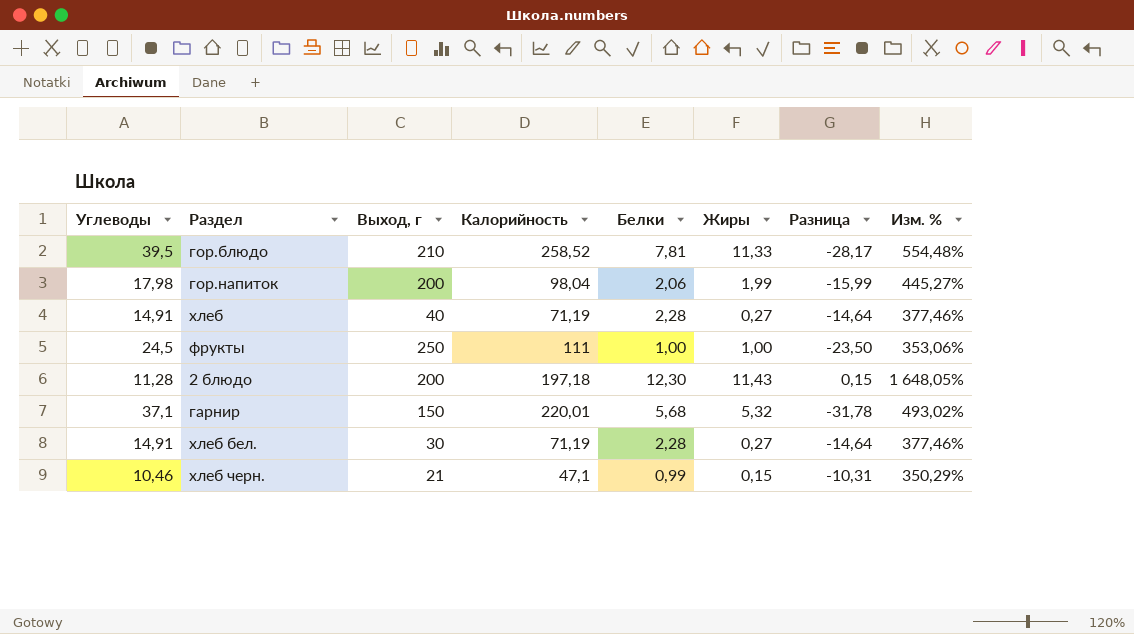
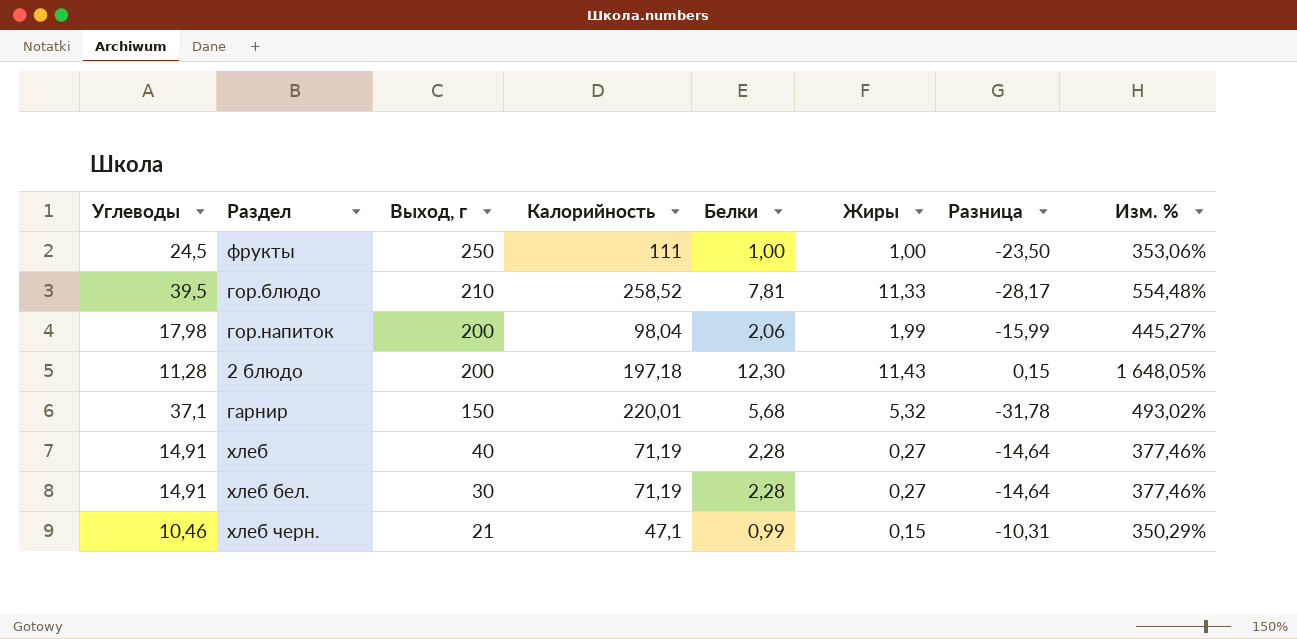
row order: none -> Выход, г descending

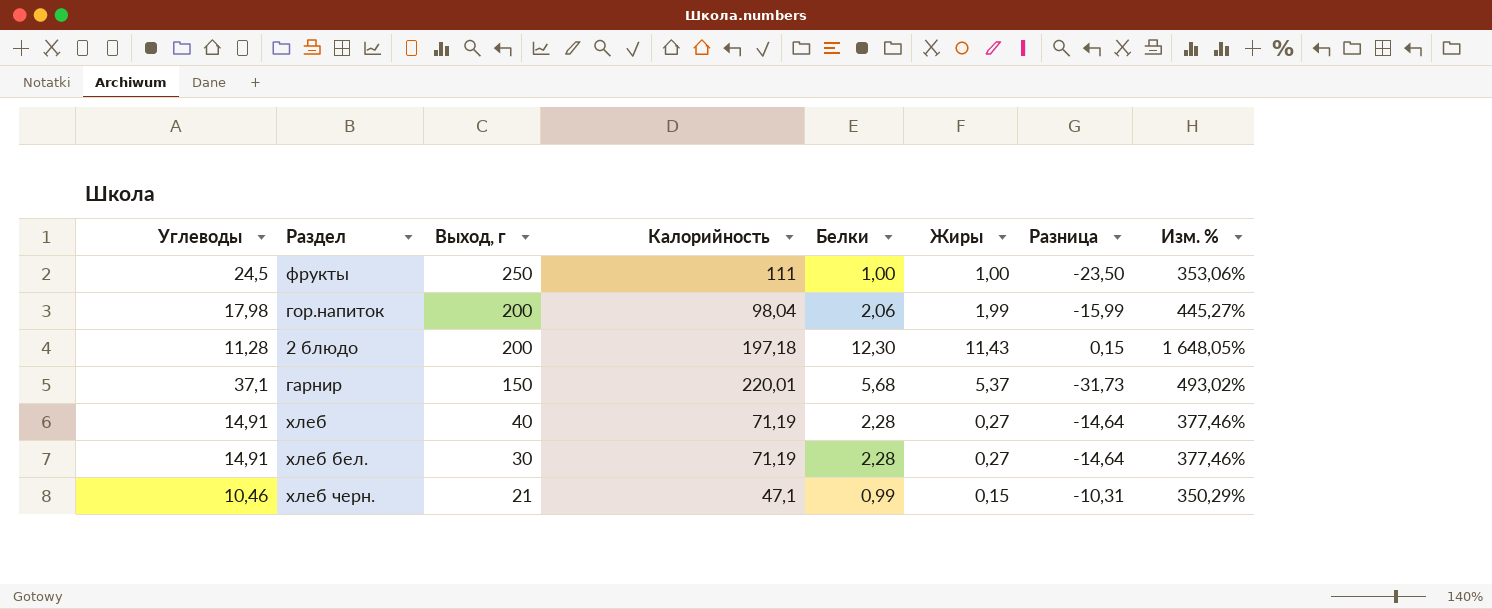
row гор.блюдо: 39,5 | 210 | 258,52 | 7,81 | 11,33 | -28,17 | 554,48% -> none
гарнир | Жиры: 5,32 -> 5,37
гарнир | Разница: -31,78 -> -31,73

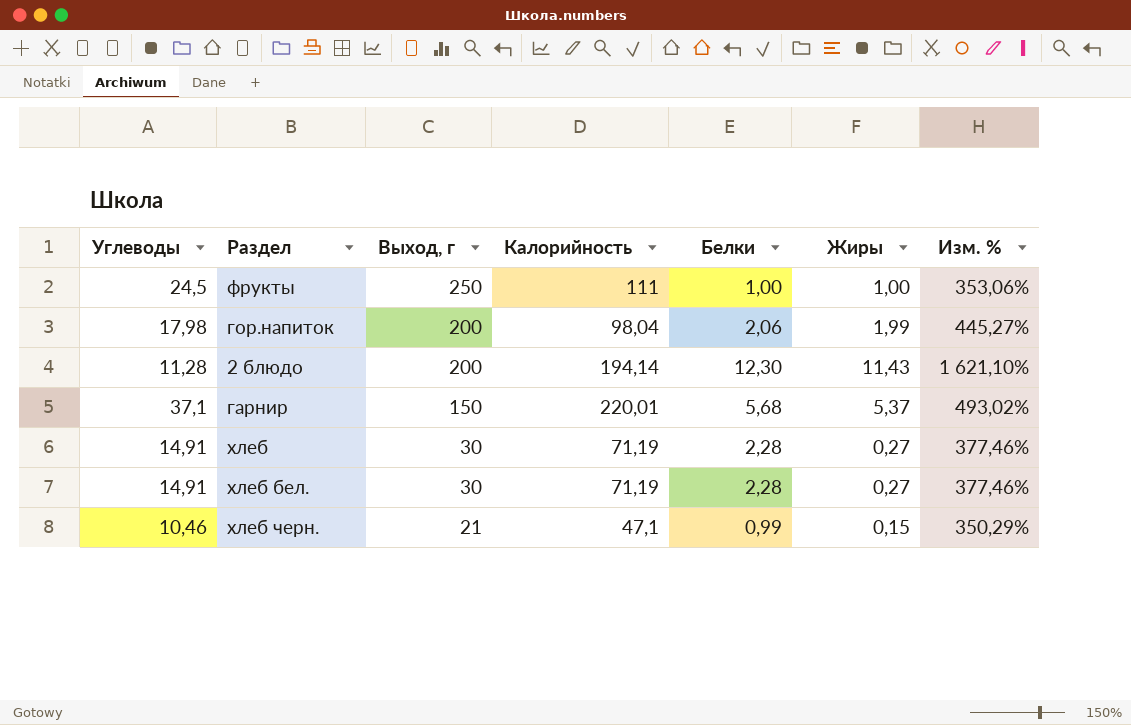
column Разница | formula: [Жиры] - [Углеводы] -> none
2 блюдо | Калорийность: 197,18 -> 194,14
2 блюдо | Изм. %: 1 648,05% -> 1 621,10%
хлеб | Выход, г: 40 -> 30

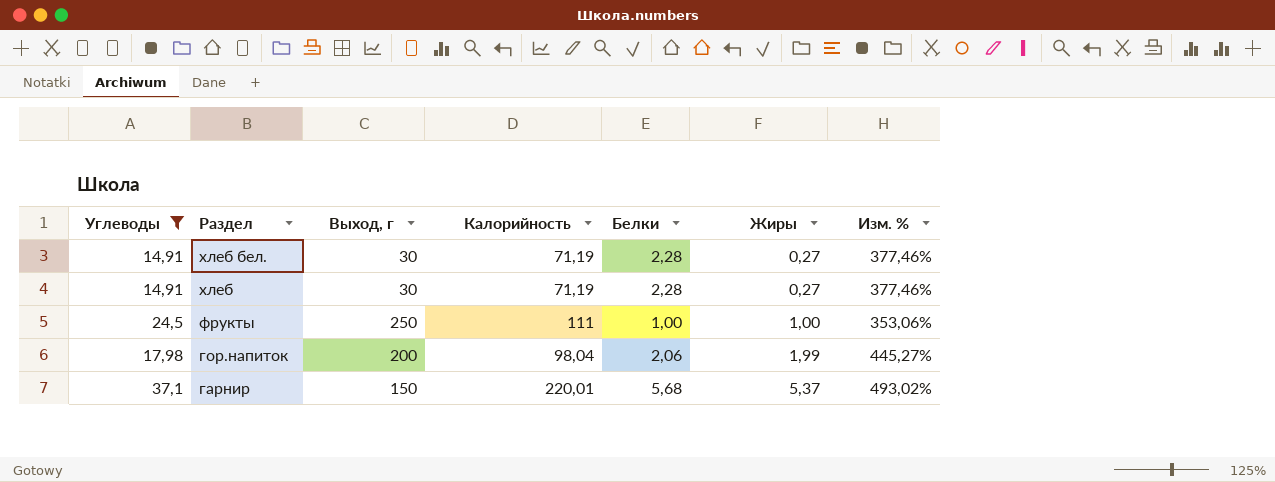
filter: none -> Углеводы >= 14,91
row order: Выход, г descending -> Раздел descending

